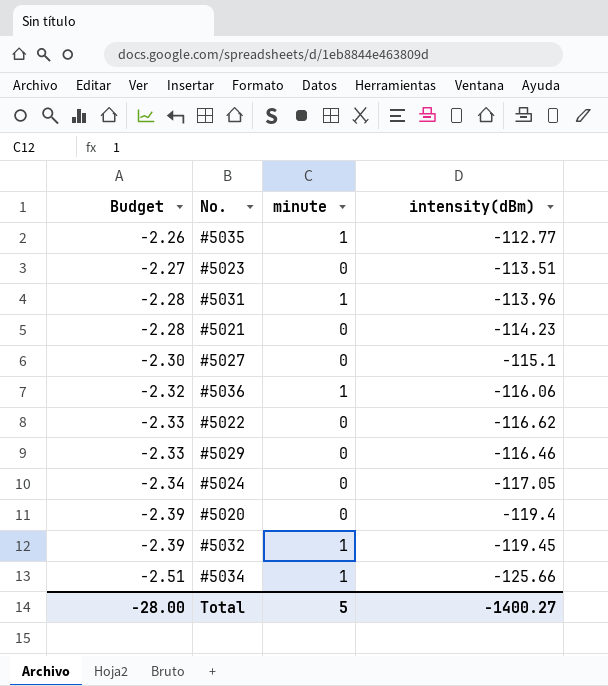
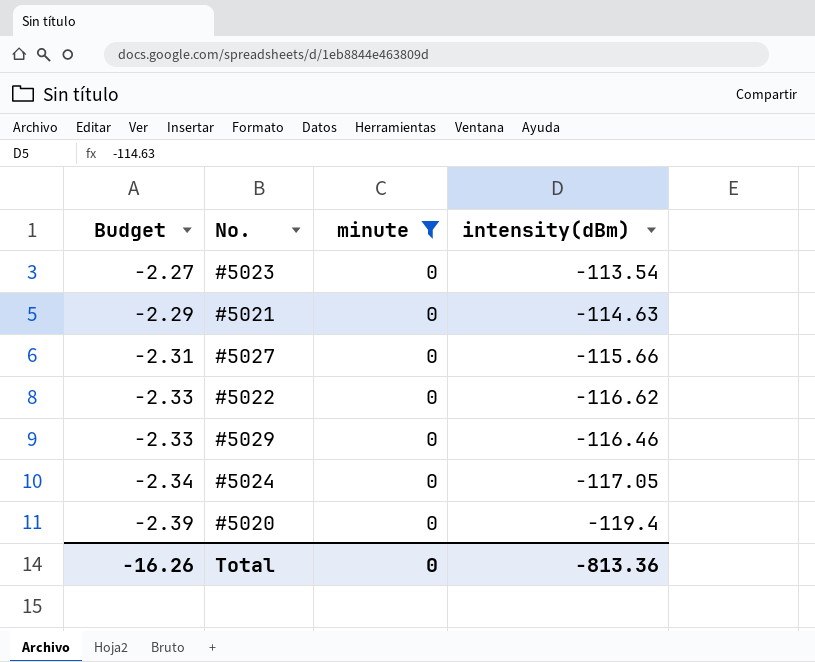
filter: none -> minute = 0
#5023 | intensity(dBm): -113.51 -> -113.54
#5021 | Budget: -2.28 -> -2.29
#5021 | intensity(dBm): -114.23 -> -114.63
#5027 | Budget: -2.30 -> -2.31
#5027 | intensity(dBm): -115.1 -> -115.66
Total | Budget: -28.00 -> -16.26
Total | minute: 5 -> 0
Total | intensity(dBm): -1400.27 -> -813.36

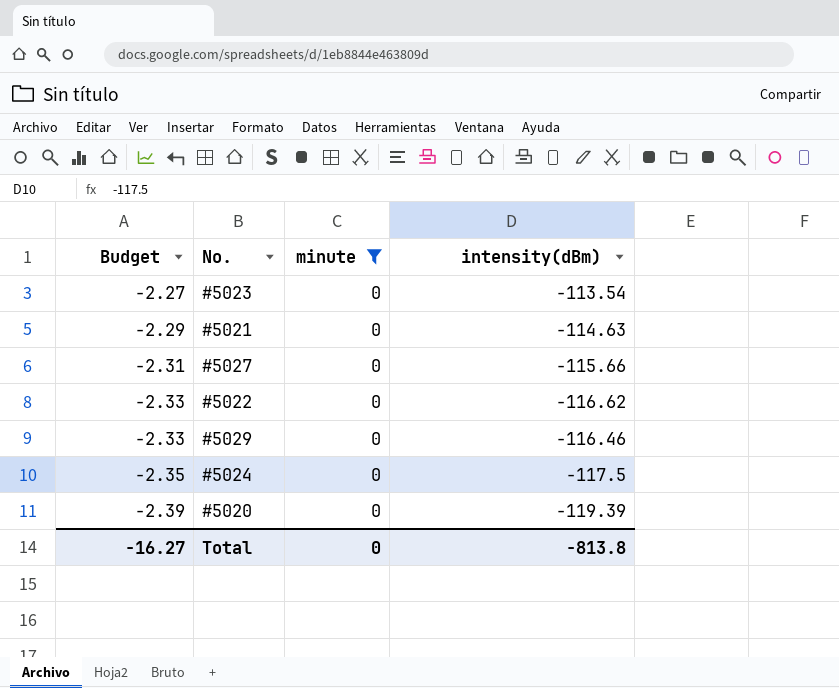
#5024 | Budget: -2.34 -> -2.35
#5024 | intensity(dBm): -117.05 -> -117.5
#5020 | intensity(dBm): -119.4 -> -119.39
Total | Budget: -16.26 -> -16.27
Total | intensity(dBm): -813.36 -> -813.8

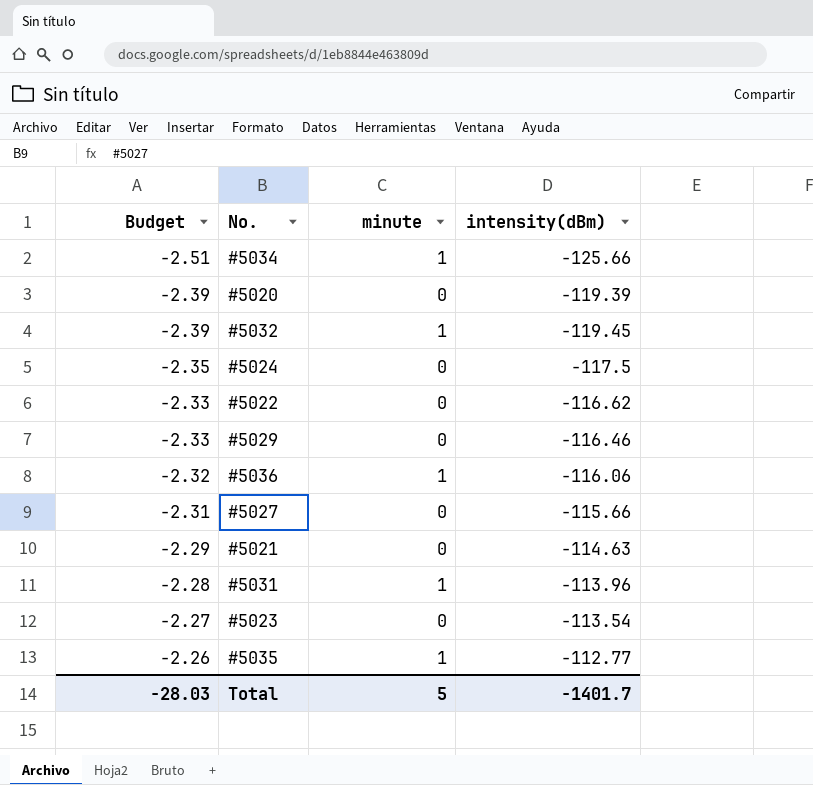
filter: minute = 0 -> none
row order: Budget descending -> Budget ascending
Total | Budget: -16.27 -> -28.03
Total | minute: 0 -> 5
Total | intensity(dBm): -813.8 -> -1401.7

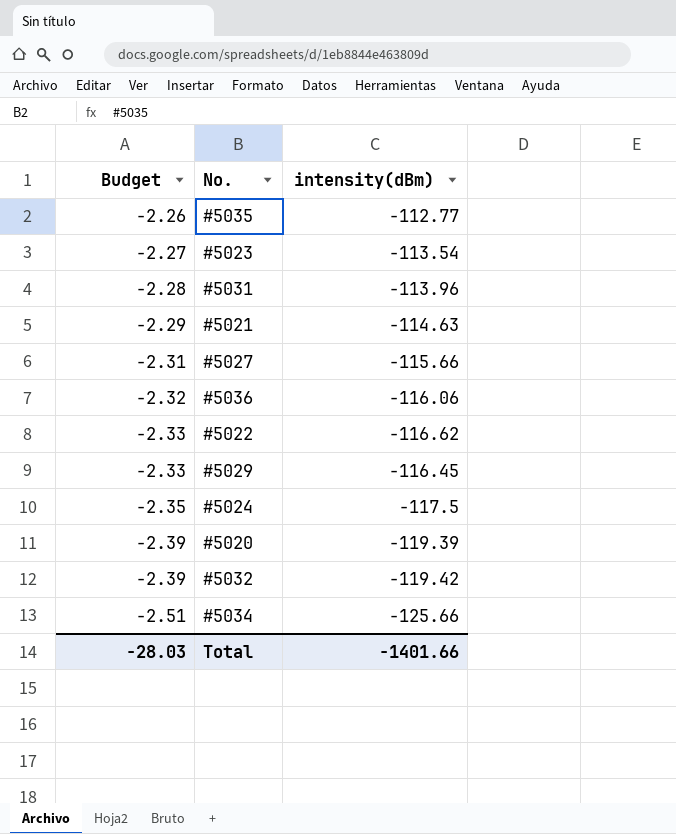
row order: Budget ascending -> Budget descending
column minute | position: 3 -> none
#5029 | intensity(dBm): -116.46 -> -116.45
#5032 | intensity(dBm): -119.45 -> -119.42
Total | intensity(dBm): -1401.7 -> -1401.66

